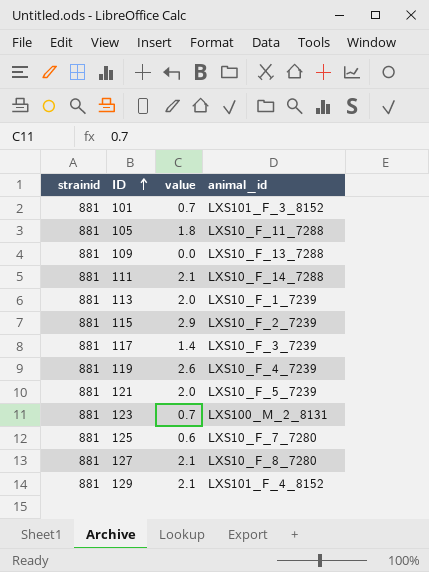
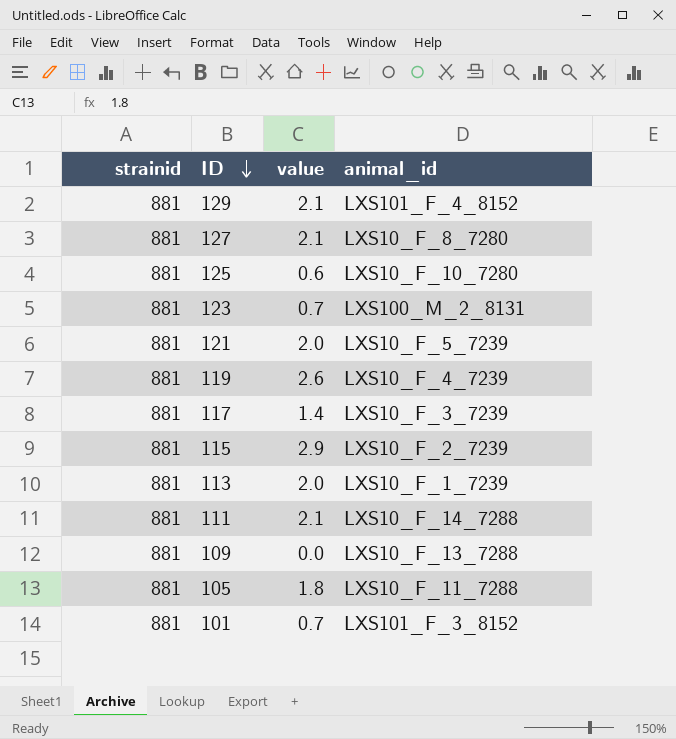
row order: ID ascending -> ID descending
125 | animal_id: LXS10_F_7_7280 -> LXS10_F_10_7280

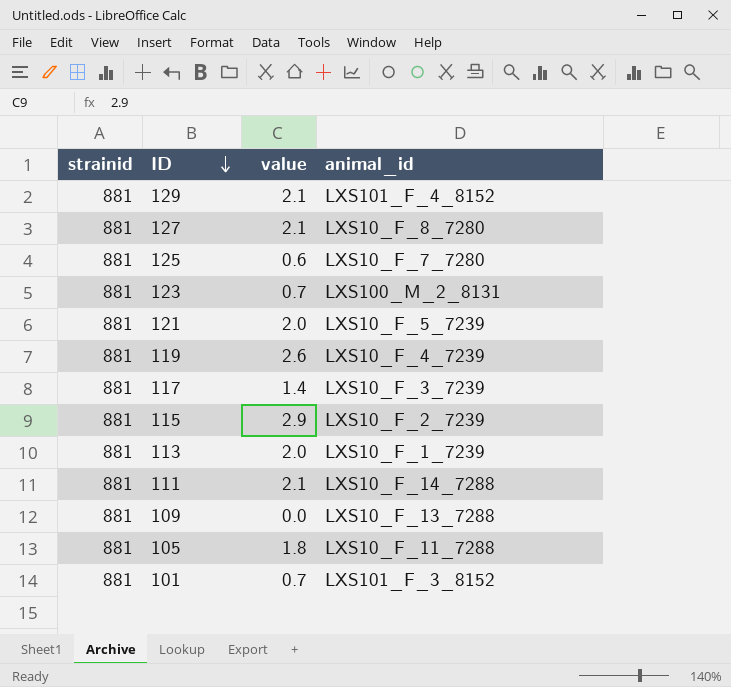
125 | animal_id: LXS10_F_10_7280 -> LXS10_F_7_7280

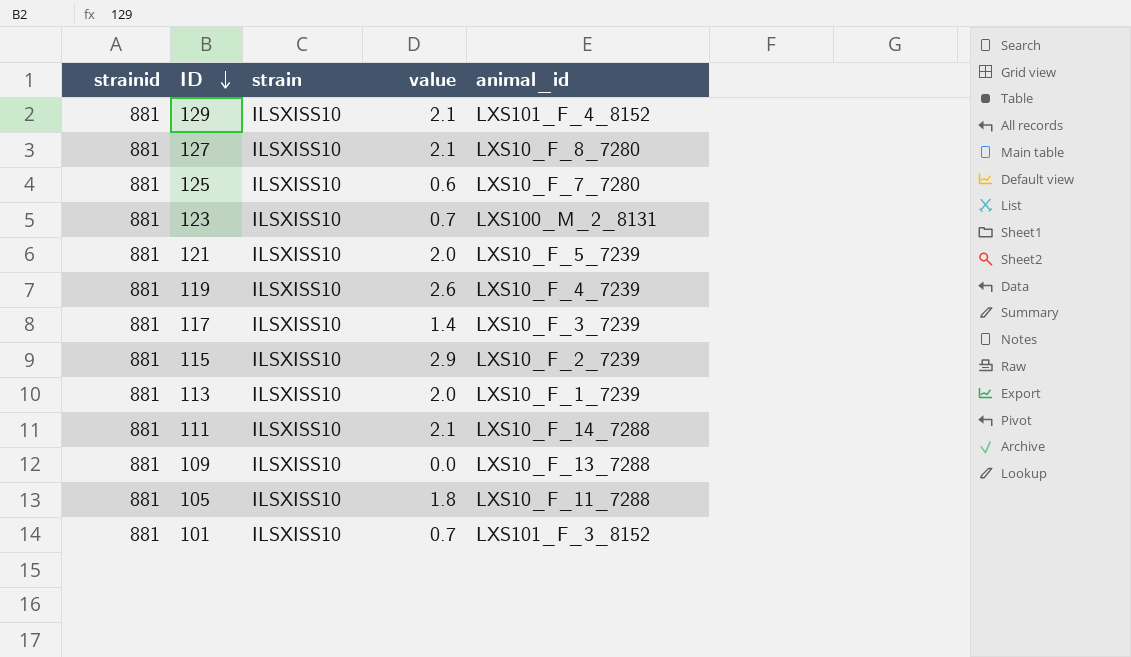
column strain | position: none -> 3

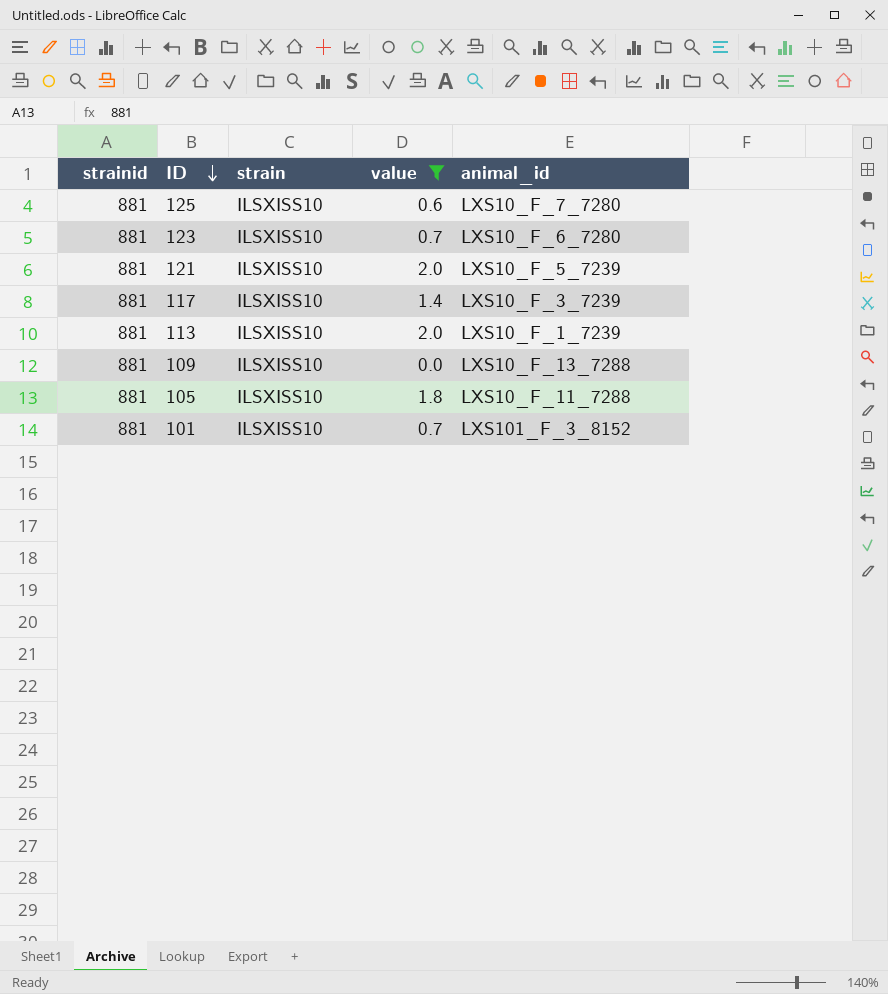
filter: none -> value <= 2.0
123 | animal_id: LXS100_M_2_8131 -> LXS10_F_6_7280

